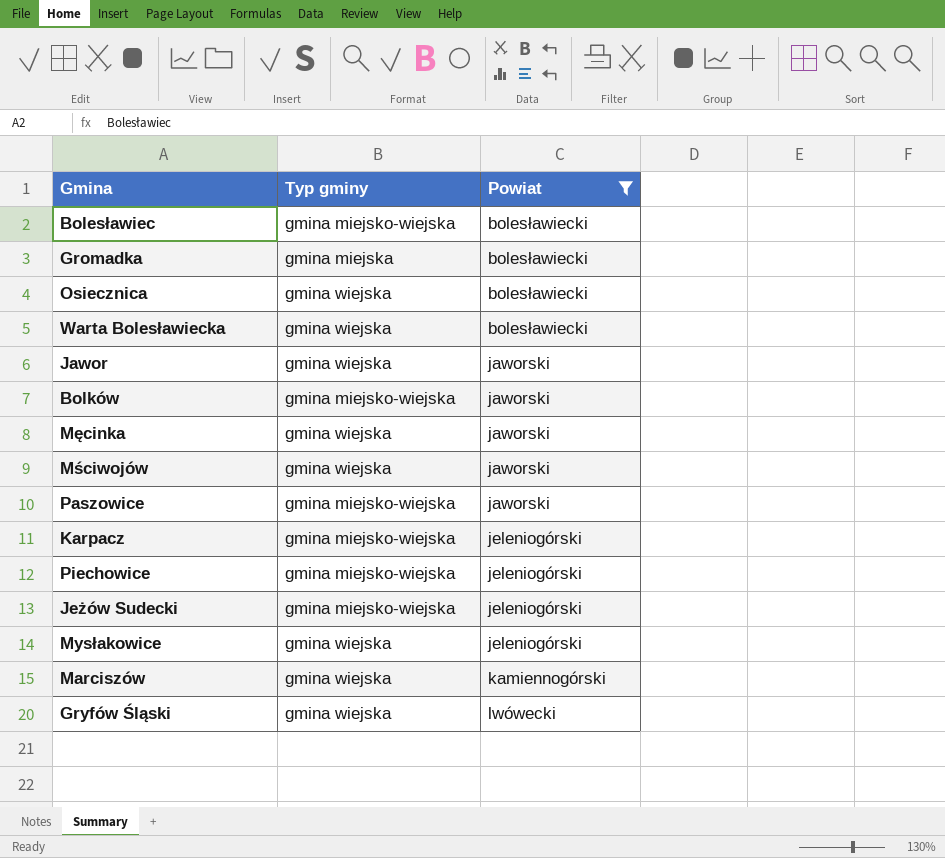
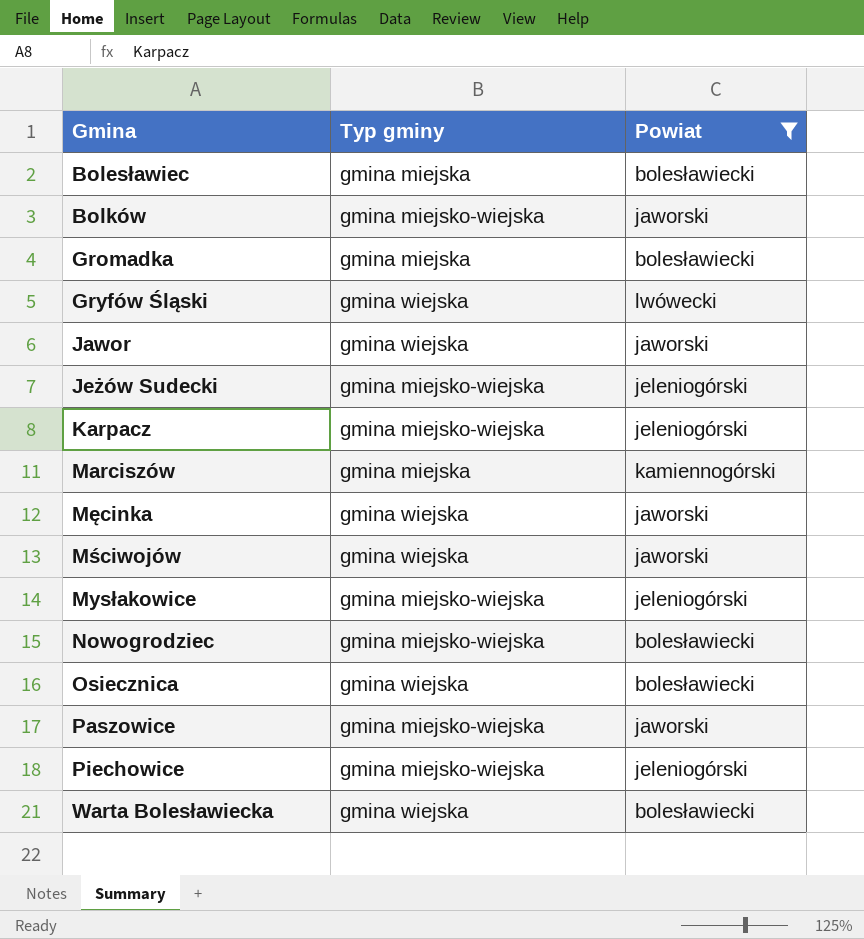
row order: Powiat ascending -> Gmina ascending
Bolesławiec | Typ gminy: gmina miejsko-wiejska -> gmina miejska
Marciszów | Typ gminy: gmina wiejska -> gmina miejska
Mysłakowice | Typ gminy: gmina wiejska -> gmina miejsko-wiejska
row Nowogrodziec: none -> gmina miejsko-wiejska | bolesławiecki

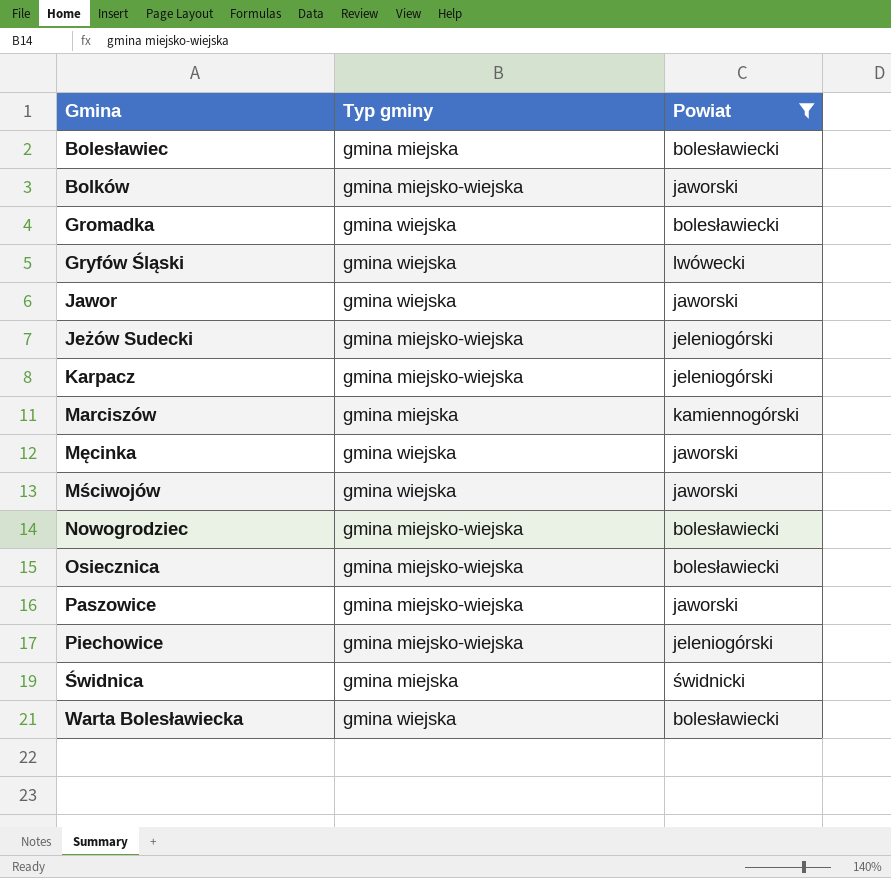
row Mysłakowice: gmina miejsko-wiejska | jeleniogórski -> none
Gromadka | Typ gminy: gmina miejska -> gmina wiejska
Osiecznica | Typ gminy: gmina wiejska -> gmina miejsko-wiejska
row Świdnica: none -> gmina miejska | świdnicki

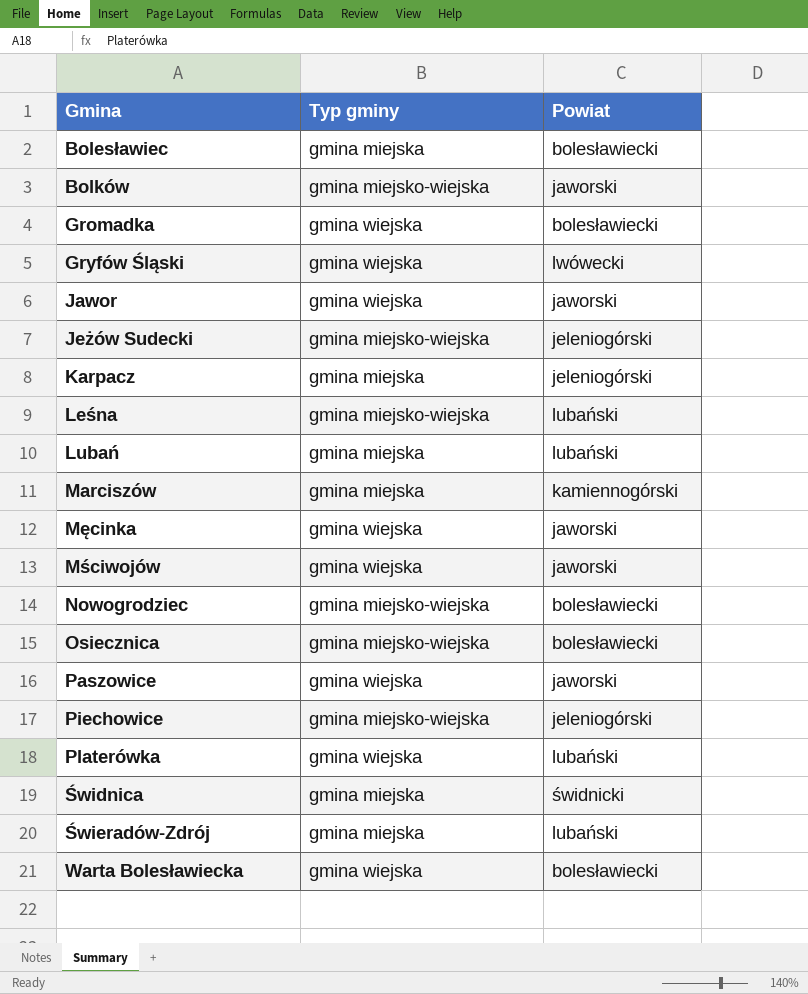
filter: Powiat != lubański -> none
Karpacz | Typ gminy: gmina miejsko-wiejska -> gmina miejska
Paszowice | Typ gminy: gmina miejsko-wiejska -> gmina wiejska

